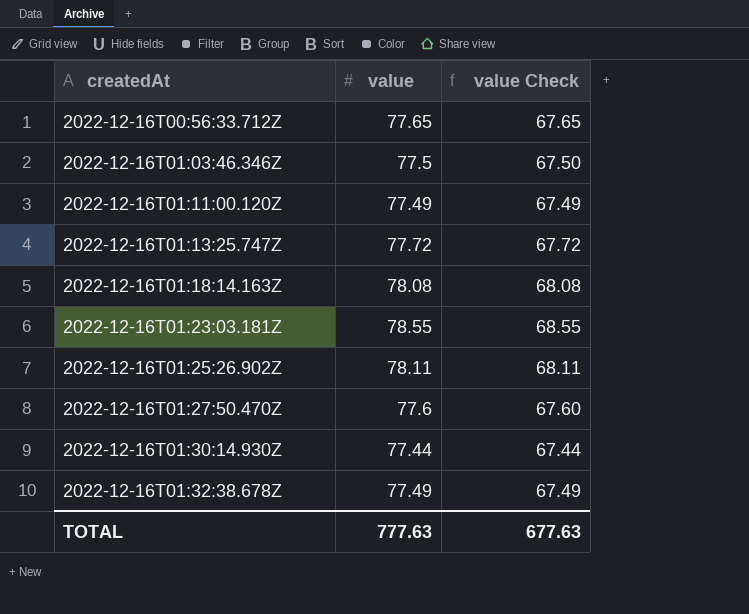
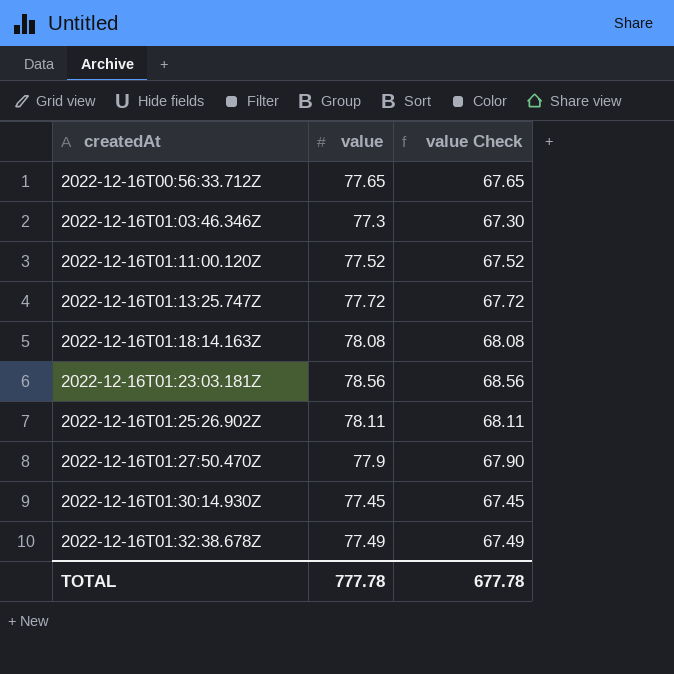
2022-12-16T01:03:46.346Z | value: 77.5 -> 77.3
2022-12-16T01:03:46.346Z | value Check: 67.50 -> 67.30
2022-12-16T01:11:00.120Z | value: 77.49 -> 77.52
2022-12-16T01:11:00.120Z | value Check: 67.49 -> 67.52
2022-12-16T01:23:03.181Z | value: 78.55 -> 78.56
2022-12-16T01:23:03.181Z | value Check: 68.55 -> 68.56
2022-12-16T01:27:50.470Z | value: 77.6 -> 77.9
2022-12-16T01:27:50.470Z | value Check: 67.60 -> 67.90
2022-12-16T01:30:14.930Z | value: 77.44 -> 77.45
2022-12-16T01:30:14.930Z | value Check: 67.44 -> 67.45
TOTAL | value: 777.63 -> 777.78
TOTAL | value Check: 677.63 -> 677.78

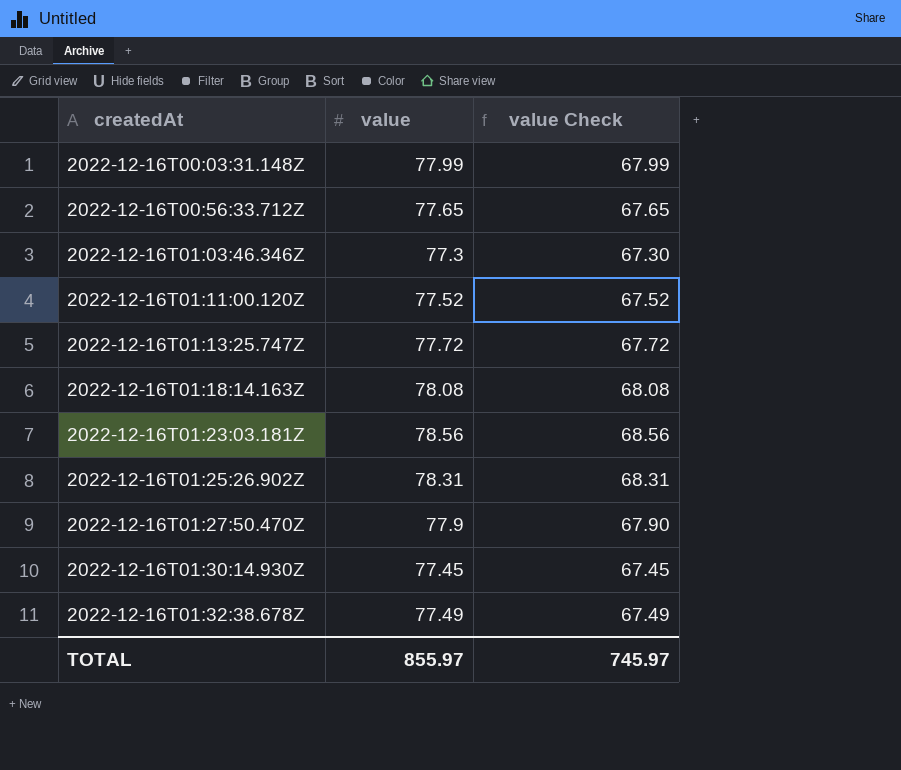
row 2022-12-16T00:03:31.148Z: none -> 77.99 | 67.99
2022-12-16T01:25:26.902Z | value: 78.11 -> 78.31
2022-12-16T01:25:26.902Z | value Check: 68.11 -> 68.31
TOTAL | value: 777.78 -> 855.97
TOTAL | value Check: 677.78 -> 745.97

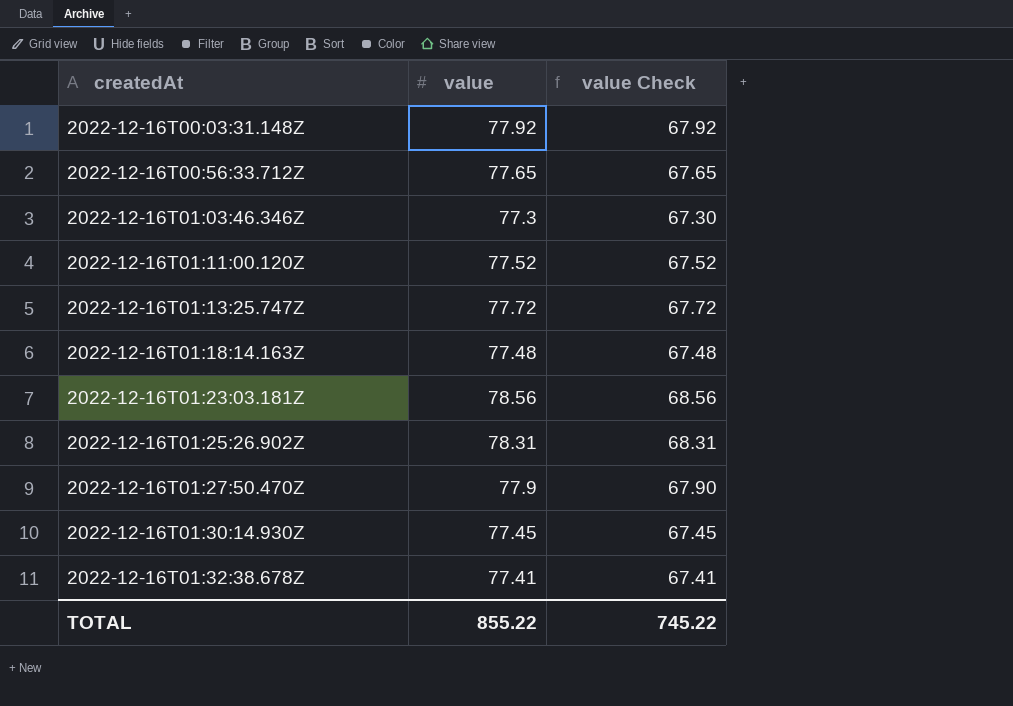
2022-12-16T00:03:31.148Z | value: 77.99 -> 77.92
2022-12-16T00:03:31.148Z | value Check: 67.99 -> 67.92
2022-12-16T01:18:14.163Z | value: 78.08 -> 77.48
2022-12-16T01:18:14.163Z | value Check: 68.08 -> 67.48
2022-12-16T01:32:38.678Z | value: 77.49 -> 77.41
2022-12-16T01:32:38.678Z | value Check: 67.49 -> 67.41
TOTAL | value: 855.97 -> 855.22
TOTAL | value Check: 745.97 -> 745.22

